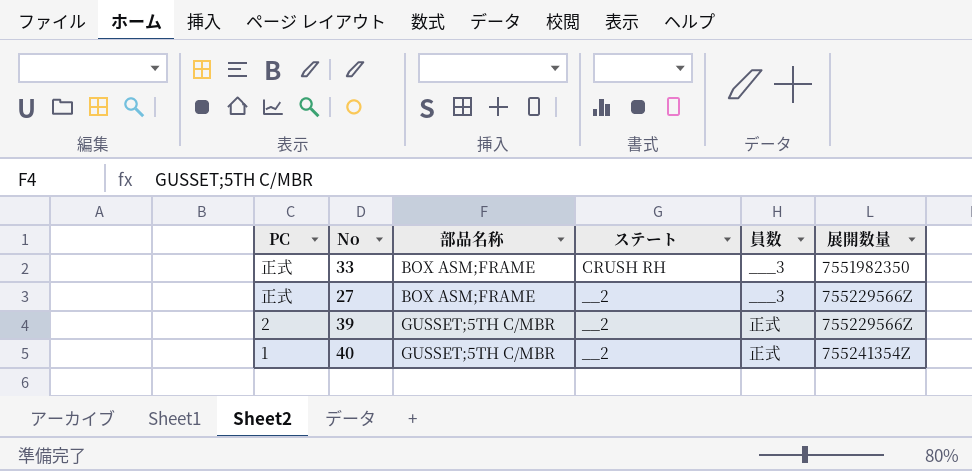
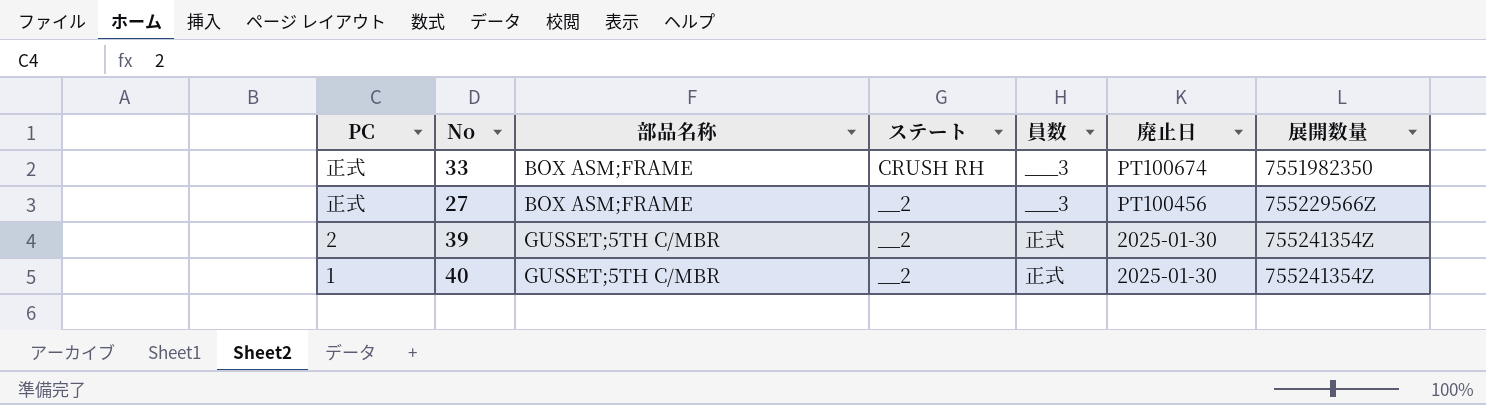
column 廃止日 | position: none -> 6
39 | 展開数量: 755229566Z -> 755241354Z

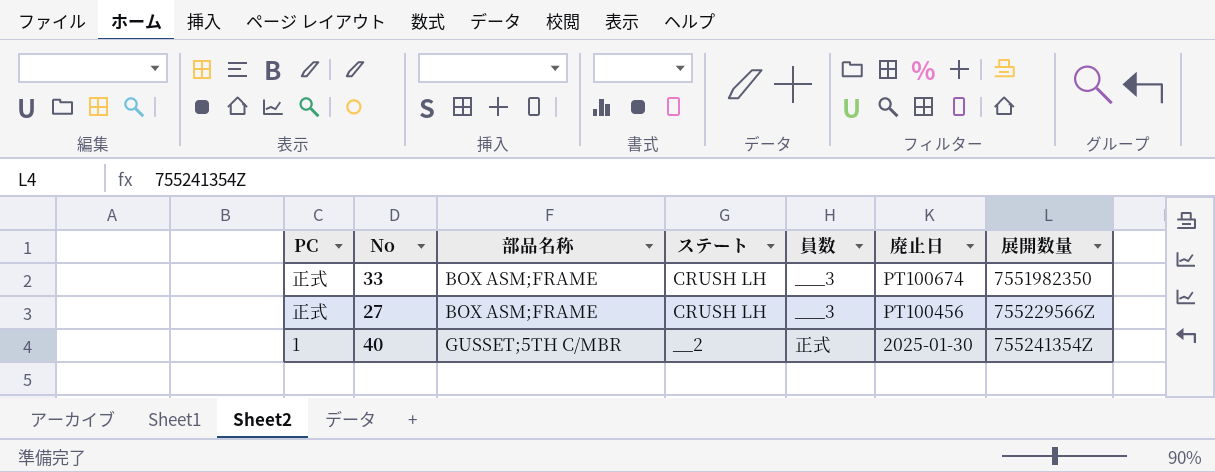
row 39: 2 | GUSSET;5TH C/MBR | __2 | 正式 | 2025-01-30 | 755241354Z -> none
33 | ステート: CRUSH RH -> CRUSH LH
27 | ステート: __2 -> CRUSH LH

